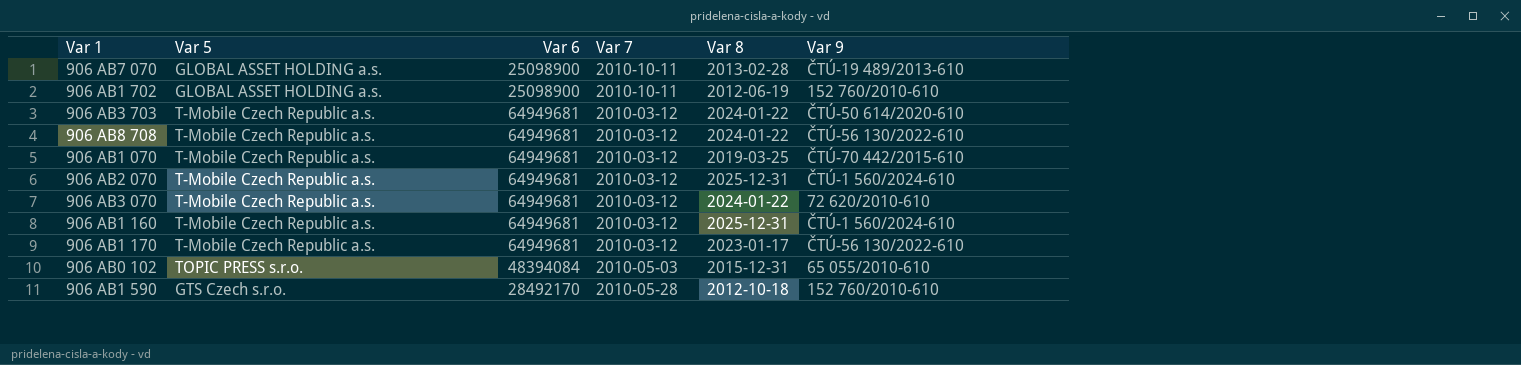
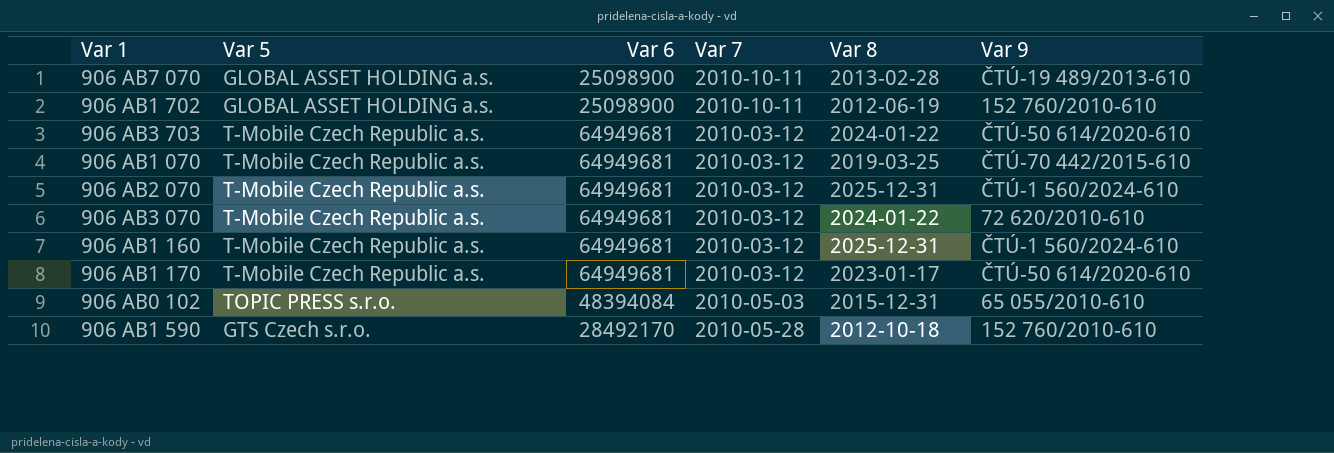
row 906 AB8 708: T-Mobile Czech Republic a.s. | 64949681 | 2010-03-12 | 2024-01-22 | ČTÚ-56 130/2022-610 -> none
906 AB1 170 | Var 9: ČTÚ-56 130/2022-610 -> ČTÚ-50 614/2020-610

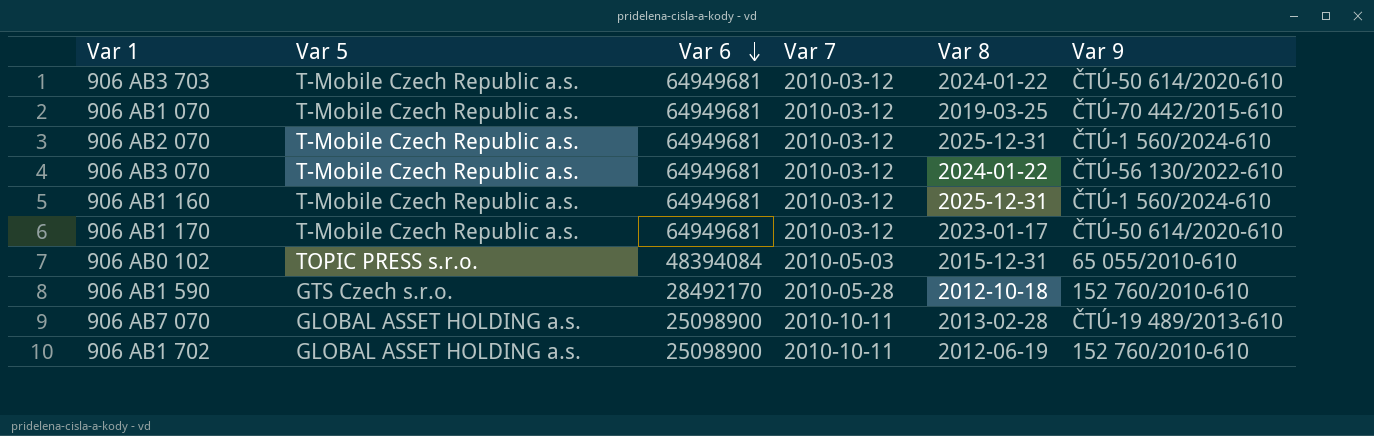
row order: none -> Var 6 descending
906 AB3 070 | Var 9: 72 620/2010-610 -> ČTÚ-56 130/2022-610

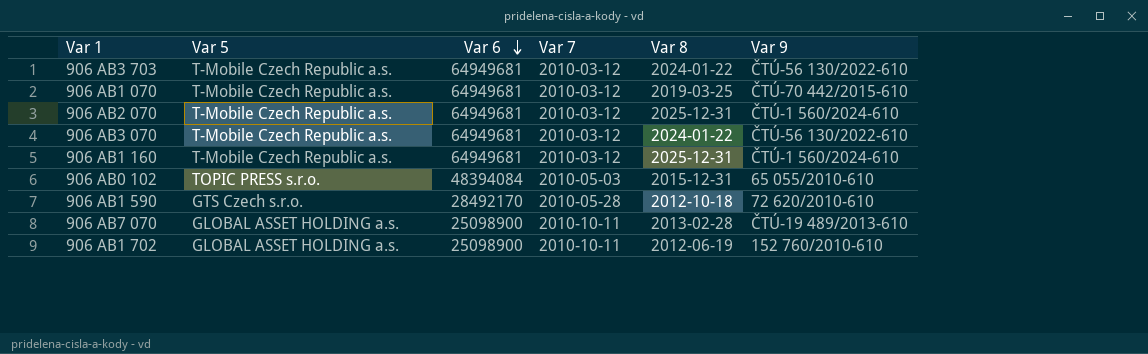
row 906 AB1 170: T-Mobile Czech Republic a.s. | 64949681 | 2010-03-12 | 2023-01-17 | ČTÚ-50 614/2020-610 -> none
906 AB3 703 | Var 9: ČTÚ-50 614/2020-610 -> ČTÚ-56 130/2022-610
906 AB1 590 | Var 9: 152 760/2010-610 -> 72 620/2010-610

